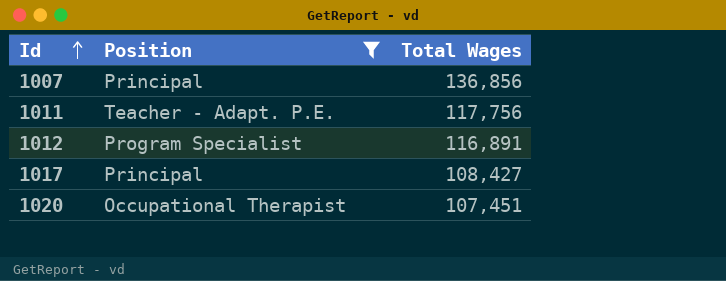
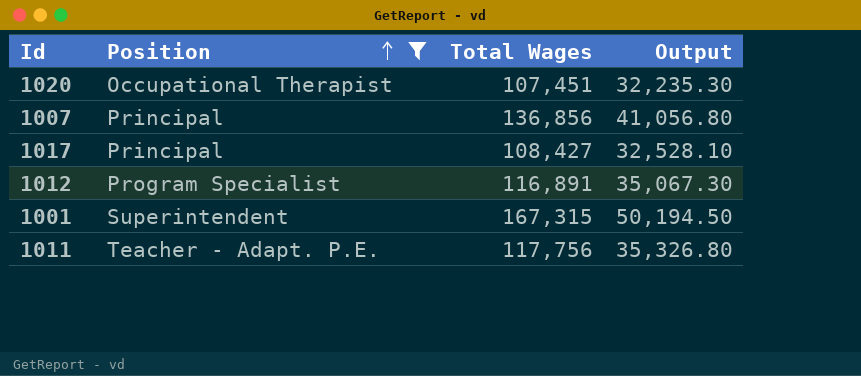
row order: Id ascending -> Position ascending
column Output | formula: none -> [Total Wages] * 0.3
row 1001: none -> Superintendent | 167,315 | 50,194.50

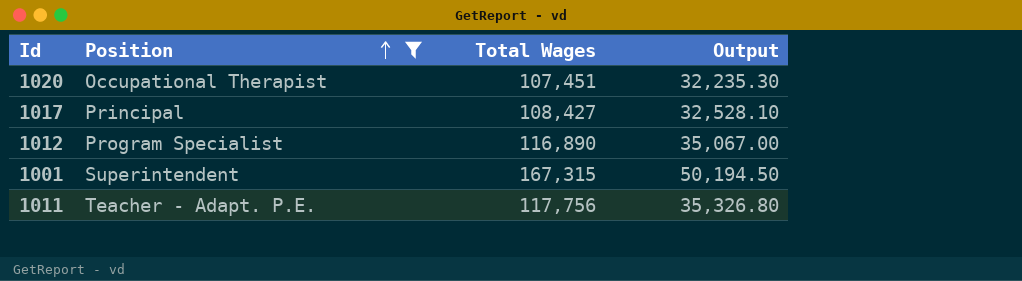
row 1007: Principal | 136,856 | 41,056.80 -> none
1012 | Total Wages: 116,891 -> 116,890
1012 | Output: 35,067.30 -> 35,067.00

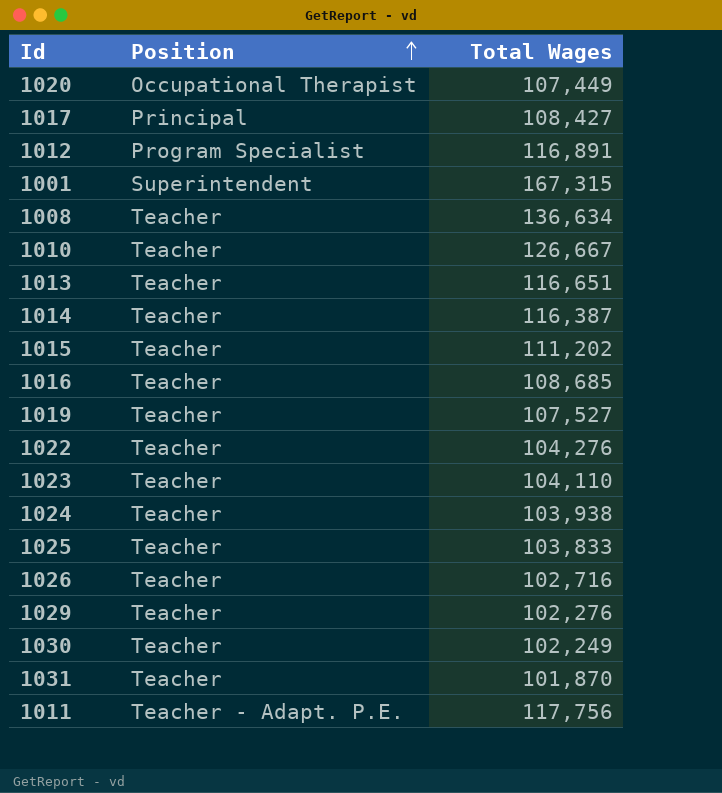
filter: Position != Teacher -> none
column Output | formula: [Total Wages] * 0.3 -> none
1020 | Total Wages: 107,451 -> 107,449
1012 | Total Wages: 116,890 -> 116,891

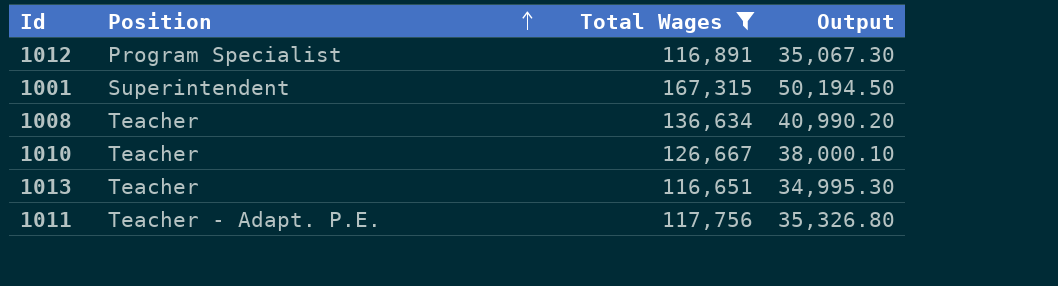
filter: none -> Total Wages >= 116,651
column Output | formula: none -> [Total Wages] * 0.3

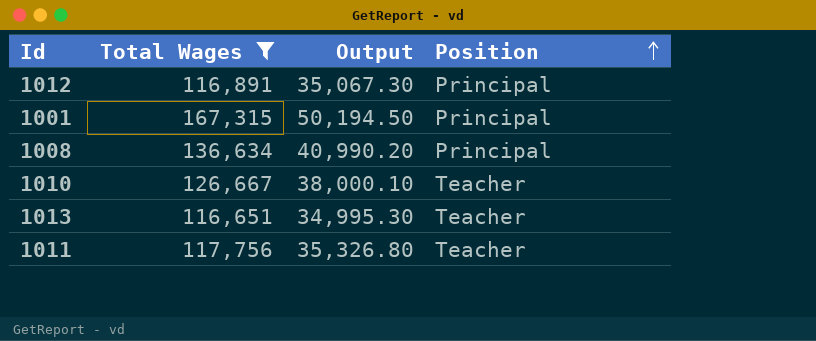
column Position | position: 2 -> 4
1012 | Position: Program Specialist -> Principal
1001 | Position: Superintendent -> Principal
1008 | Position: Teacher -> Principal
1011 | Position: Teacher - Adapt. P.E. -> Teacher

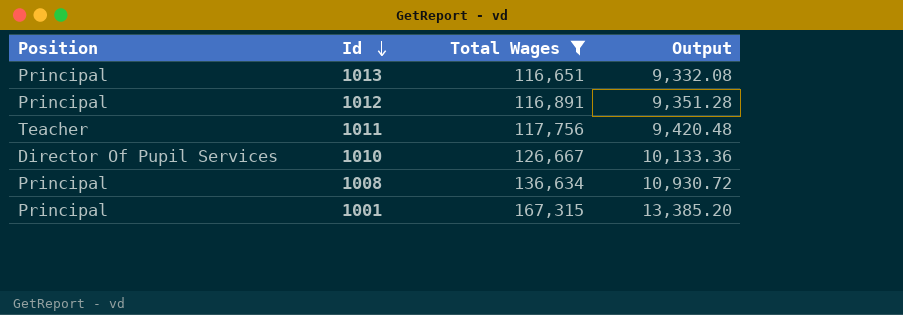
row order: Position ascending -> Id descending
column Position | position: 4 -> 1
column Output | formula: [Total Wages] * 0.3 -> [Total Wages] * 0.08
1013 | Position: Teacher -> Principal
1010 | Position: Teacher -> Director Of Pupil Services

